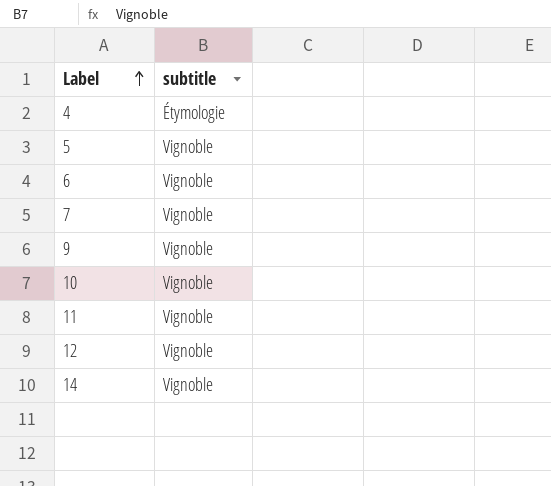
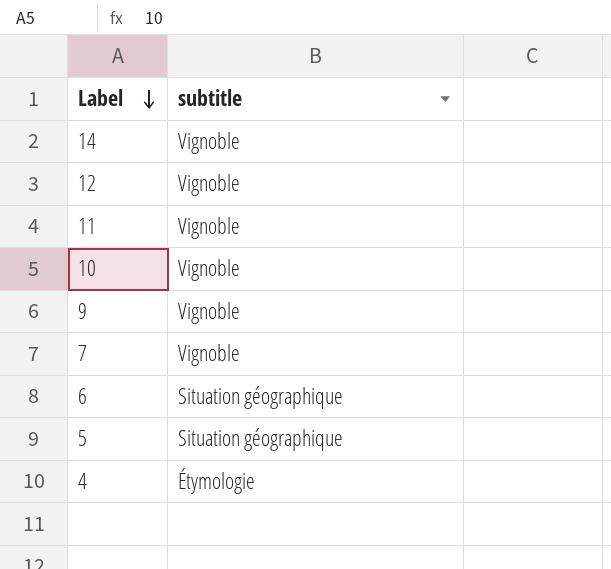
row order: Label ascending -> Label descending
6 | subtitle: Vignoble -> Situation géographique
5 | subtitle: Vignoble -> Situation géographique

